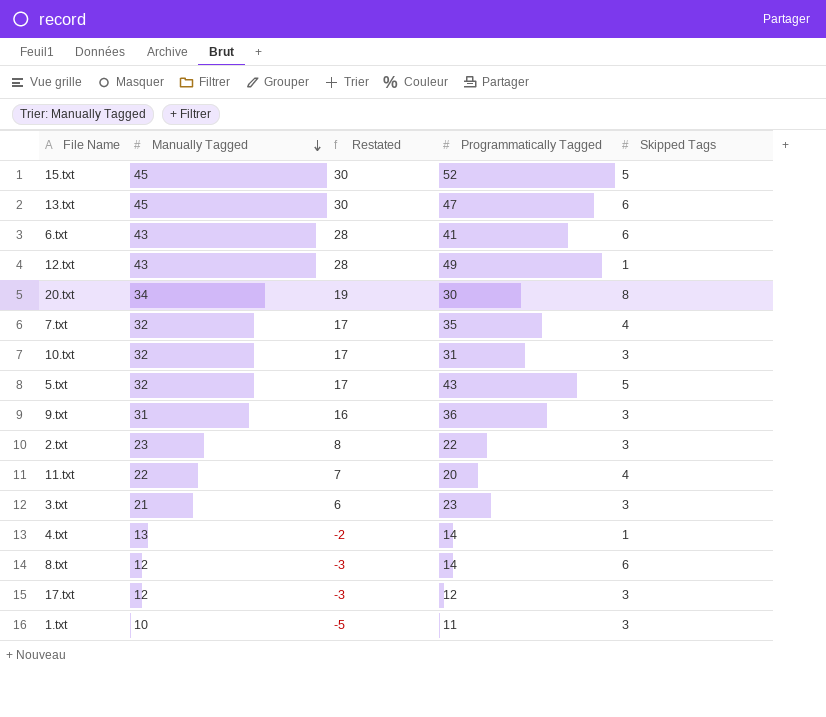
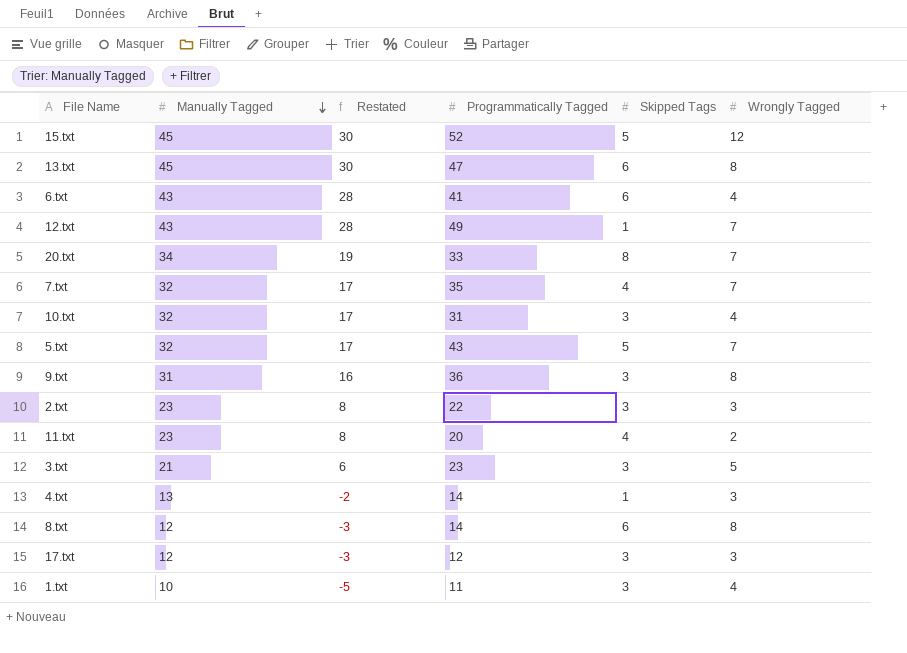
column Wrongly Tagged | position: none -> 6
20.txt | Programmatically Tagged: 30 -> 33
11.txt | Manually Tagged: 22 -> 23
11.txt | Restated: 7 -> 8

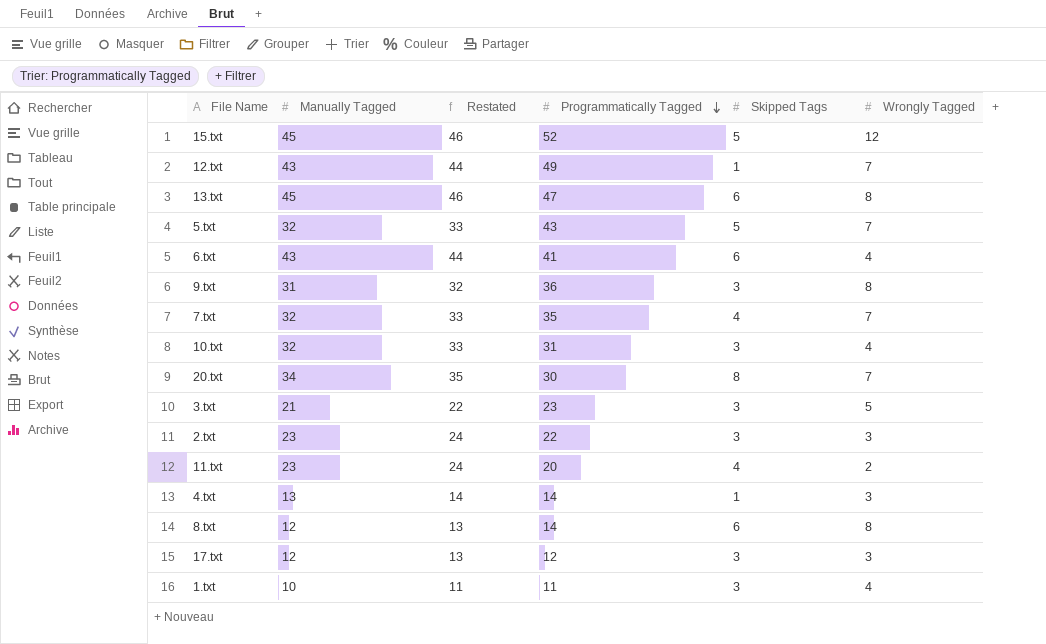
row order: Manually Tagged descending -> Programmatically Tagged descending
column Restated | formula: [Manually Tagged] - 15 -> [Manually Tagged] + 1
20.txt | Programmatically Tagged: 33 -> 30

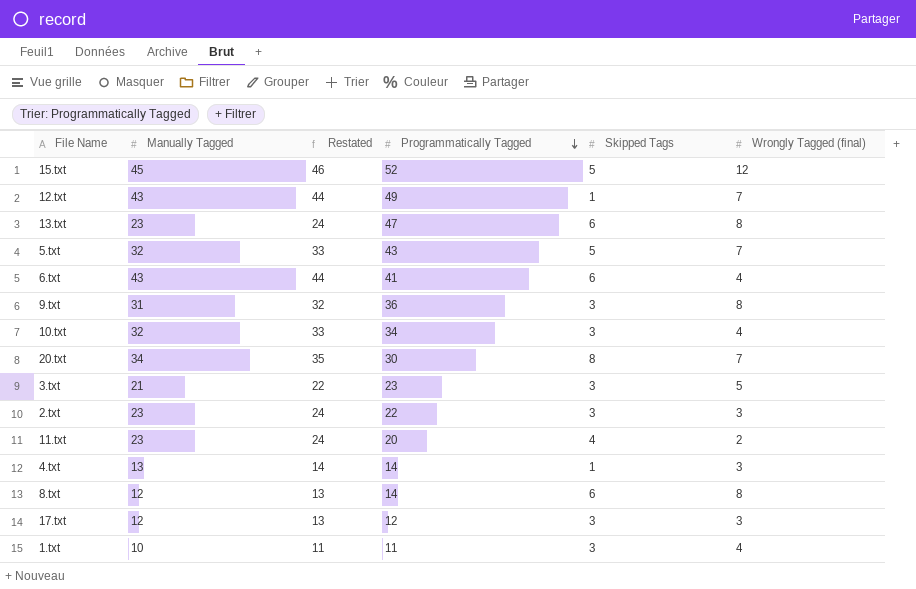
column name: Wrongly Tagged -> Wrongly Tagged (final)
row 7.txt: 32 | 33 | 35 | 4 | 7 -> none
13.txt | Manually Tagged: 45 -> 23
13.txt | Restated: 46 -> 24
10.txt | Programmatically Tagged: 31 -> 34

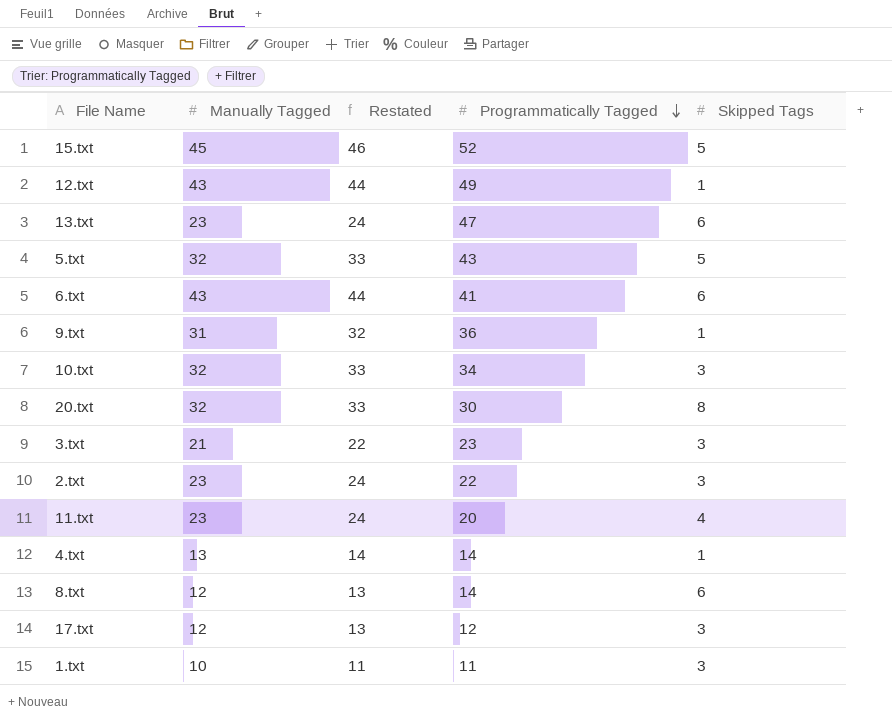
column Wrongly Tagged (final) | position: 6 -> none
9.txt | Skipped Tags: 3 -> 1
20.txt | Manually Tagged: 34 -> 32
20.txt | Restated: 35 -> 33

